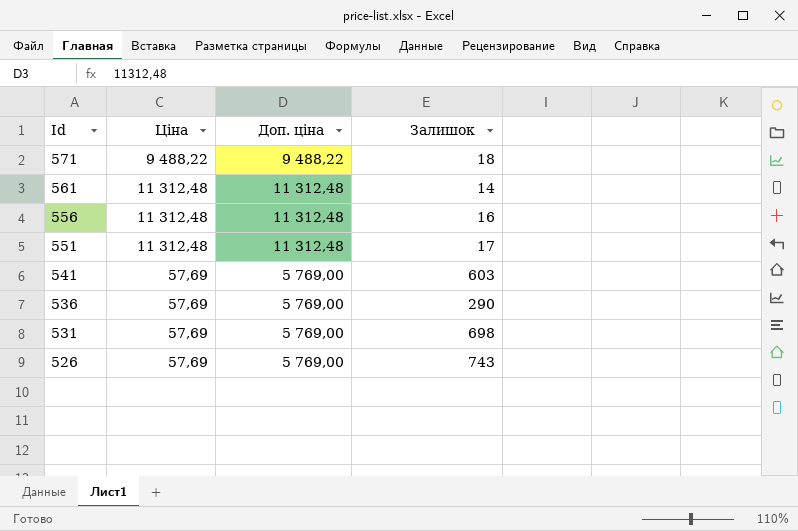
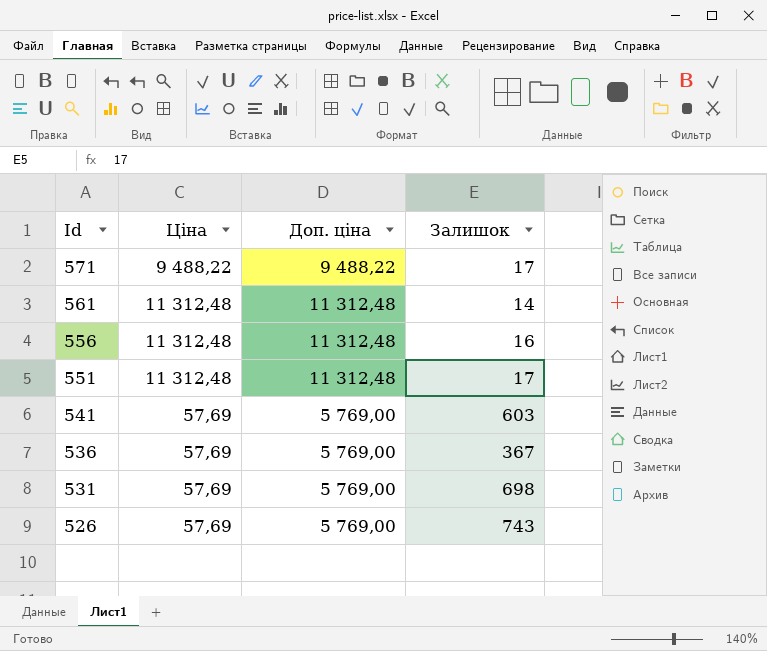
571 | Залишок: 18 -> 17
536 | Залишок: 290 -> 367

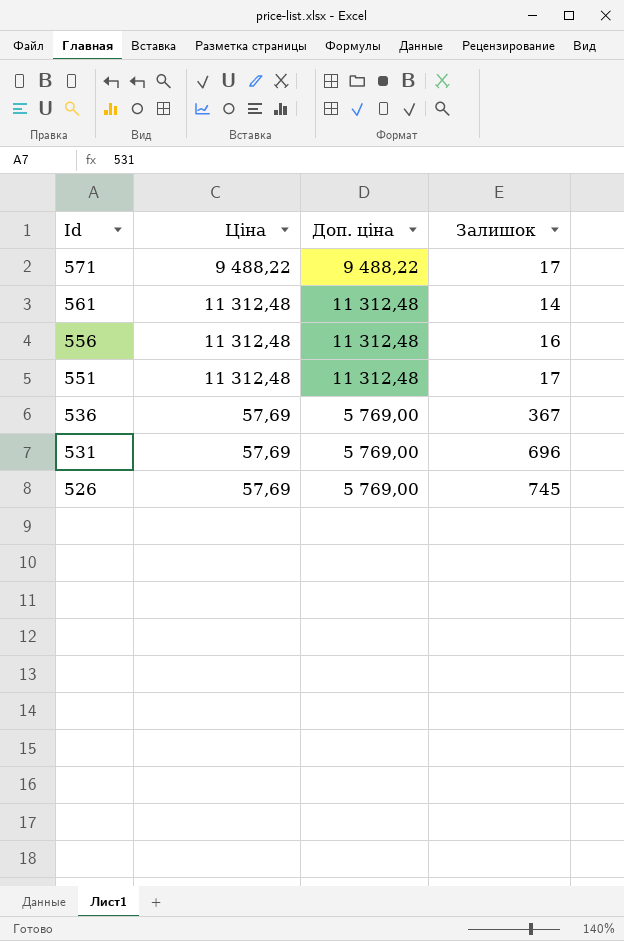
row 541: 57,69 | 5 769,00 | 603 -> none
531 | Залишок: 698 -> 696
526 | Залишок: 743 -> 745

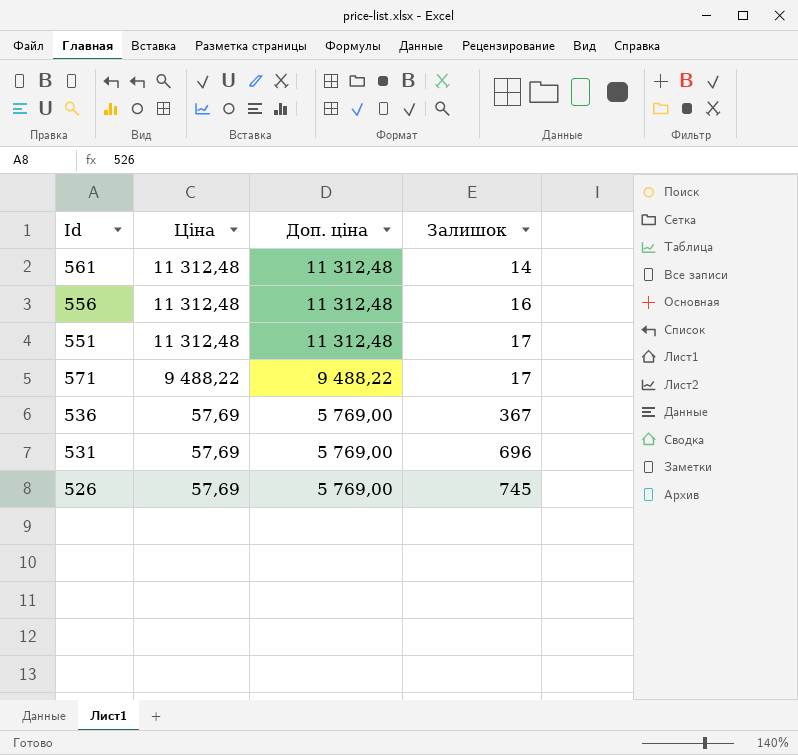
row order: Id descending -> Ціна descending

